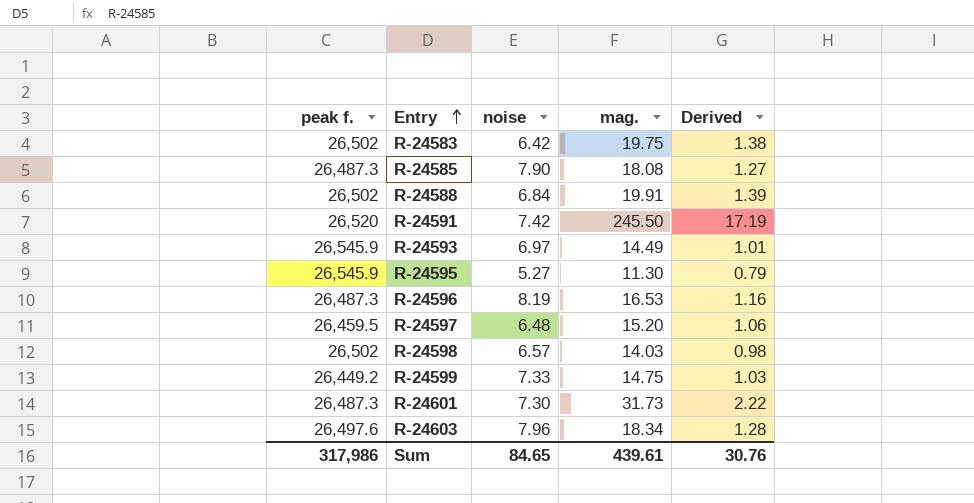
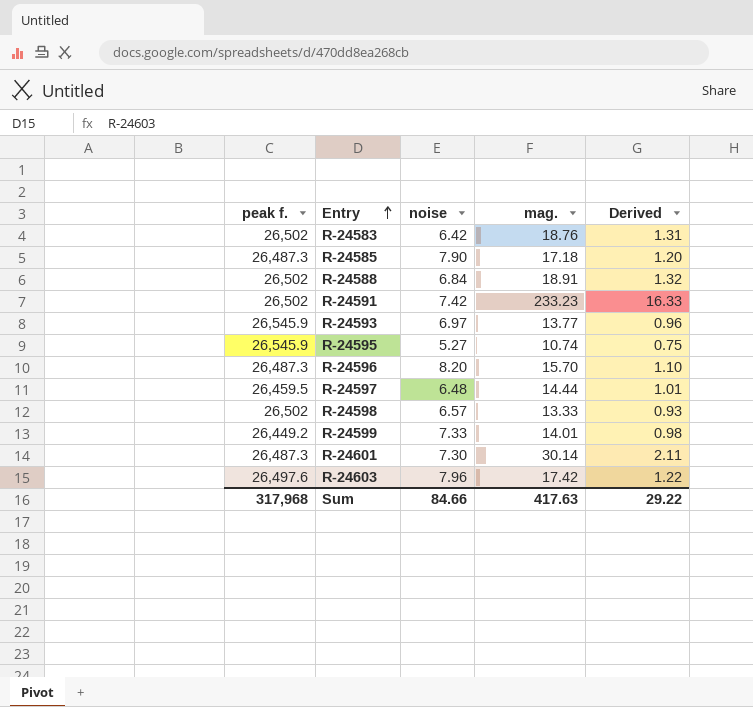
R-24583 | mag.: 19.75 -> 18.76
R-24583 | Derived: 1.38 -> 1.31
R-24585 | mag.: 18.08 -> 17.18
R-24585 | Derived: 1.27 -> 1.20
R-24588 | mag.: 19.91 -> 18.91
R-24588 | Derived: 1.39 -> 1.32
R-24591 | peak f.: 26,520 -> 26,502
R-24591 | mag.: 245.50 -> 233.23
R-24591 | Derived: 17.19 -> 16.33
R-24593 | mag.: 14.49 -> 13.77
R-24593 | Derived: 1.01 -> 0.96
R-24595 | mag.: 11.30 -> 10.74
R-24595 | Derived: 0.79 -> 0.75
R-24596 | noise: 8.19 -> 8.20
R-24596 | mag.: 16.53 -> 15.70
R-24596 | Derived: 1.16 -> 1.10
R-24597 | mag.: 15.20 -> 14.44
R-24597 | Derived: 1.06 -> 1.01
R-24598 | mag.: 14.03 -> 13.33
R-24598 | Derived: 0.98 -> 0.93
R-24599 | mag.: 14.75 -> 14.01
R-24599 | Derived: 1.03 -> 0.98
R-24601 | mag.: 31.73 -> 30.14
R-24601 | Derived: 2.22 -> 2.11
R-24603 | mag.: 18.34 -> 17.42
R-24603 | Derived: 1.28 -> 1.22
Sum | peak f.: 317,986 -> 317,968
Sum | noise: 84.65 -> 84.66
Sum | mag.: 439.61 -> 417.63
Sum | Derived: 30.76 -> 29.22

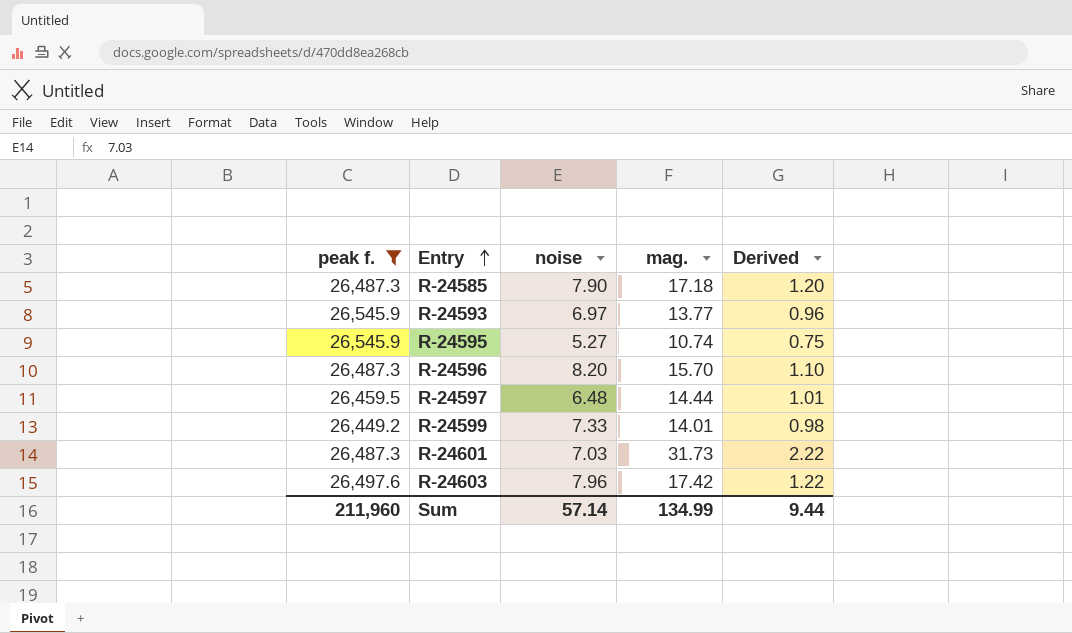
filter: none -> peak f. != 26,502
R-24601 | noise: 7.30 -> 7.03
R-24601 | mag.: 30.14 -> 31.73
R-24601 | Derived: 2.11 -> 2.22
Sum | peak f.: 317,968 -> 211,960
Sum | noise: 84.66 -> 57.14
Sum | mag.: 417.63 -> 134.99
Sum | Derived: 29.22 -> 9.44

